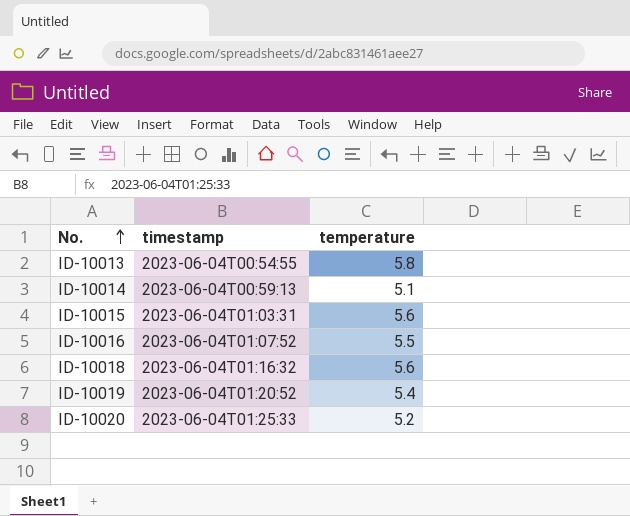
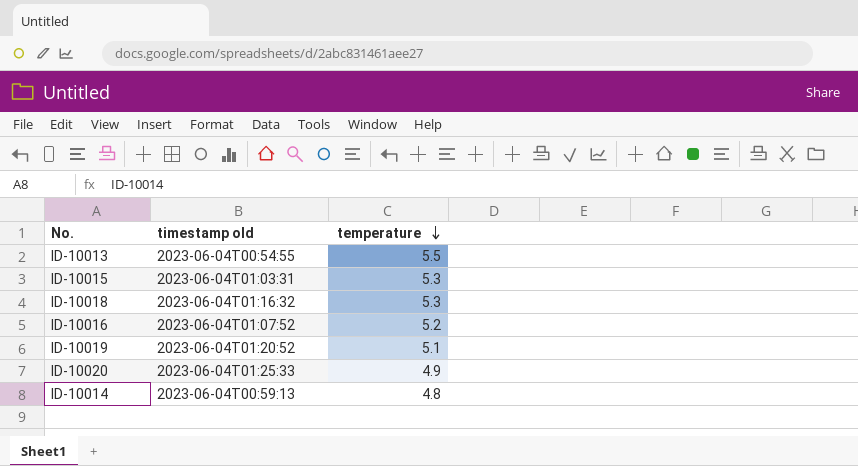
row order: No. ascending -> temperature descending
column name: timestamp -> timestamp old
ID-10013 | temperature: 5.8 -> 5.5
ID-10015 | temperature: 5.6 -> 5.3
ID-10018 | temperature: 5.6 -> 5.3
ID-10016 | temperature: 5.5 -> 5.2
ID-10019 | temperature: 5.4 -> 5.1
ID-10020 | temperature: 5.2 -> 4.9
ID-10014 | temperature: 5.1 -> 4.8

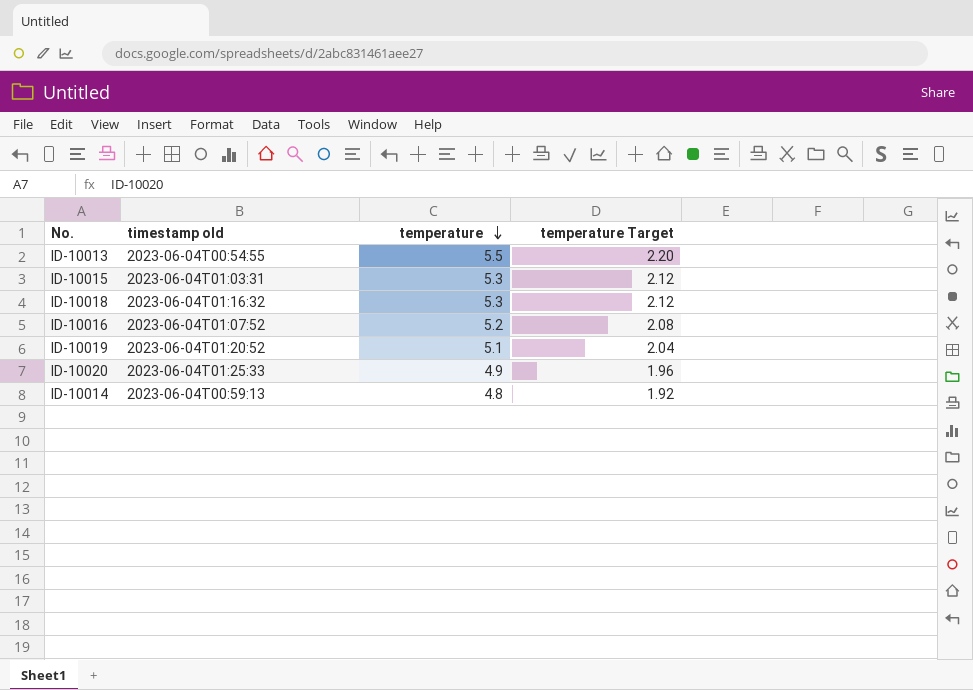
column temperature Target | formula: none -> [temperature] * 0.4

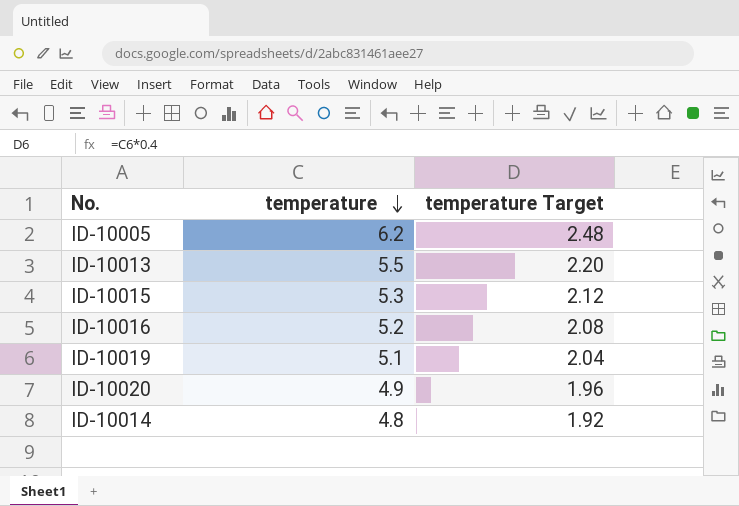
column timestamp old | position: 2 -> none
row ID-10018: 2023-06-04T01:16:32 | 5.3 | 2.12 -> none
row ID-10005: none -> 6.2 | 2.48

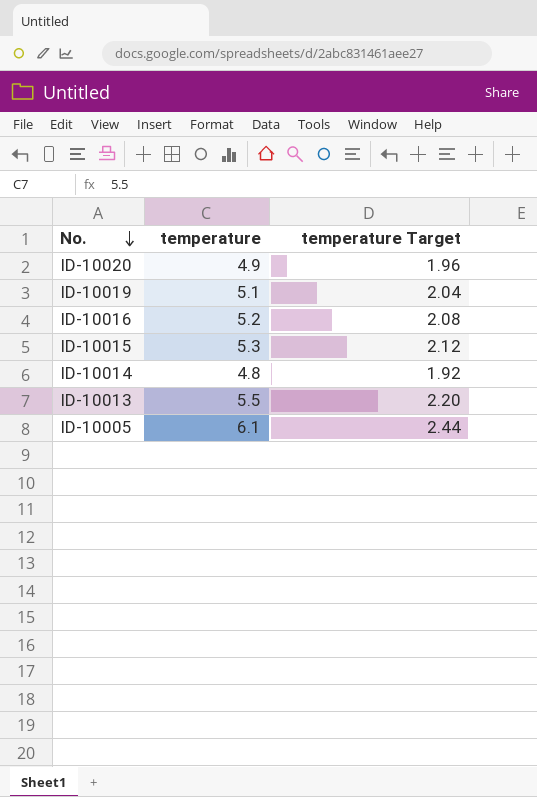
row order: temperature descending -> No. descending
ID-10005 | temperature: 6.2 -> 6.1
ID-10005 | temperature Target: 2.48 -> 2.44

